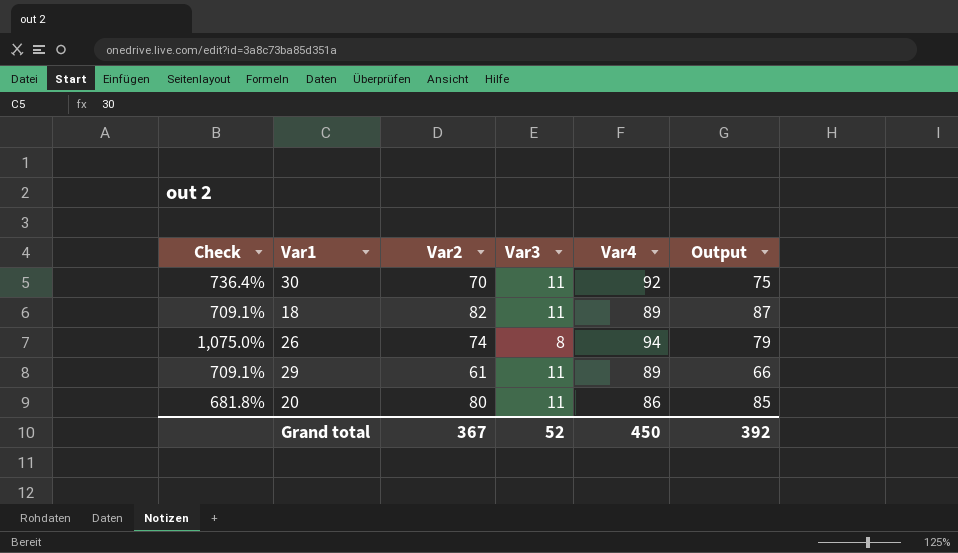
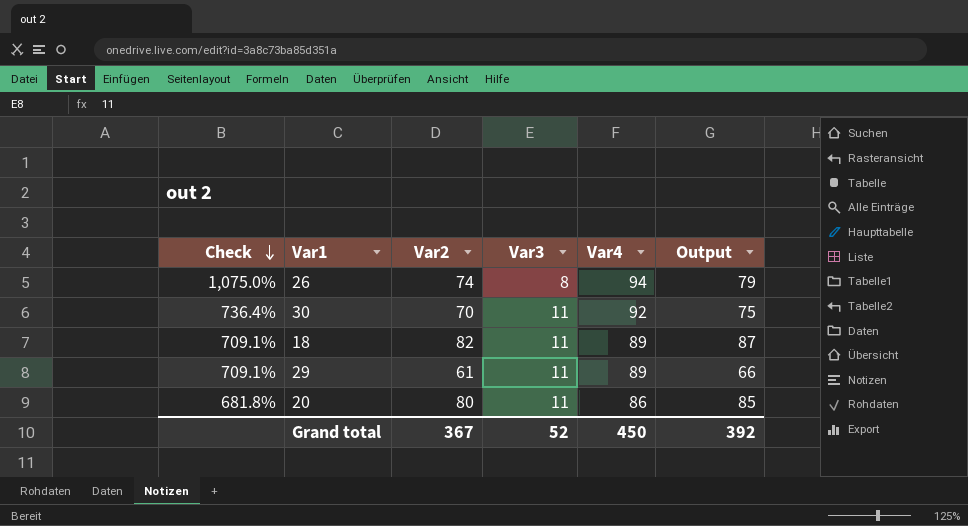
row order: none -> Check descending

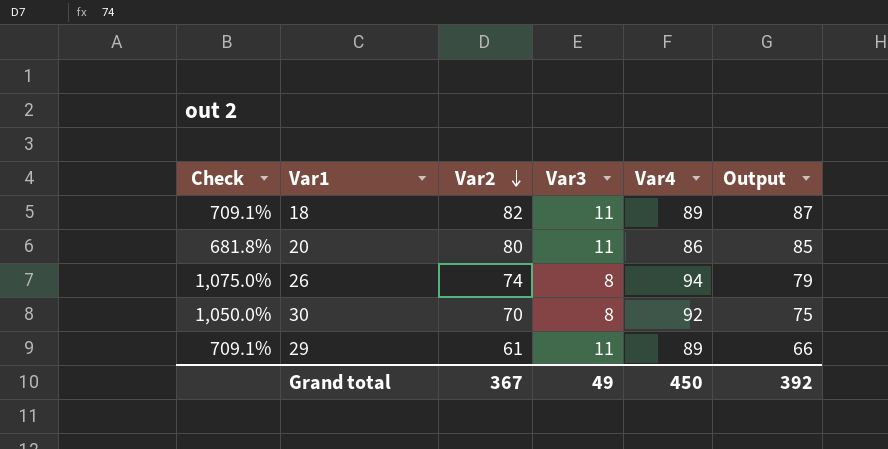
row order: Check descending -> Var2 descending
30 | Check: 736.4% -> 1,050.0%
30 | Var3: 11 -> 8
Grand total | Var3: 52 -> 49

